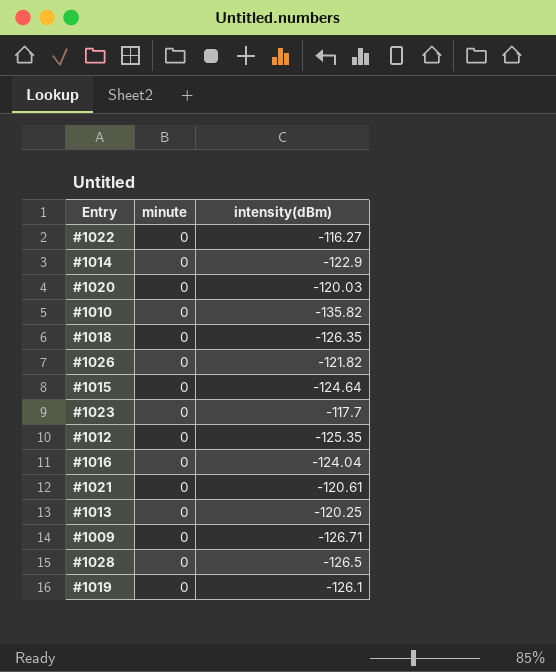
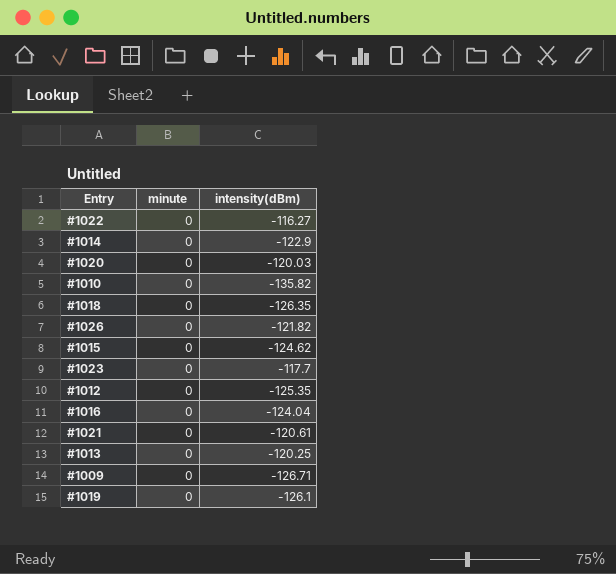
row #1028: 0 | -126.5 -> none
#1015 | intensity(dBm): -124.64 -> -124.62

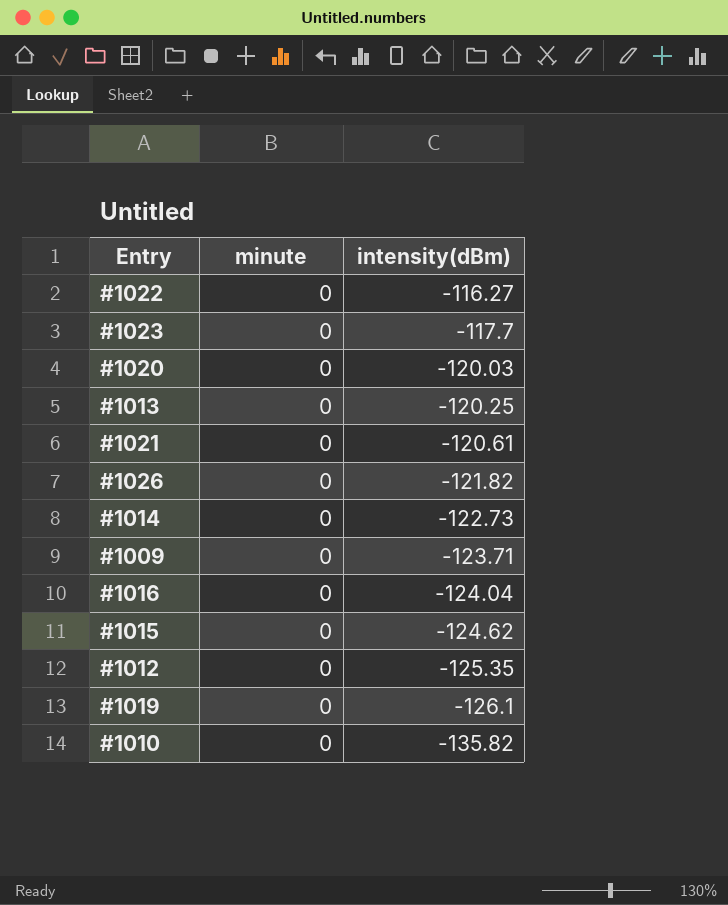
row order: none -> intensity(dBm) descending
row #1018: 0 | -126.35 -> none
#1014 | intensity(dBm): -122.9 -> -122.73
#1009 | intensity(dBm): -126.71 -> -123.71

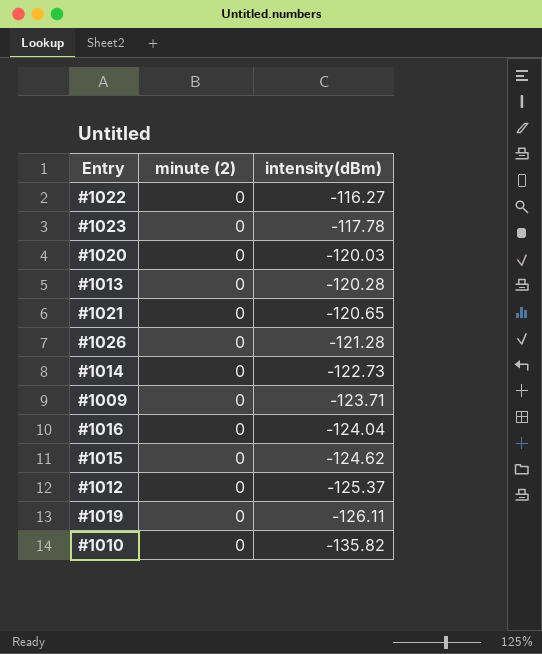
column name: minute -> minute (2)
#1023 | intensity(dBm): -117.7 -> -117.78
#1013 | intensity(dBm): -120.25 -> -120.28
#1021 | intensity(dBm): -120.61 -> -120.65
#1026 | intensity(dBm): -121.82 -> -121.28
#1012 | intensity(dBm): -125.35 -> -125.37
#1019 | intensity(dBm): -126.1 -> -126.11

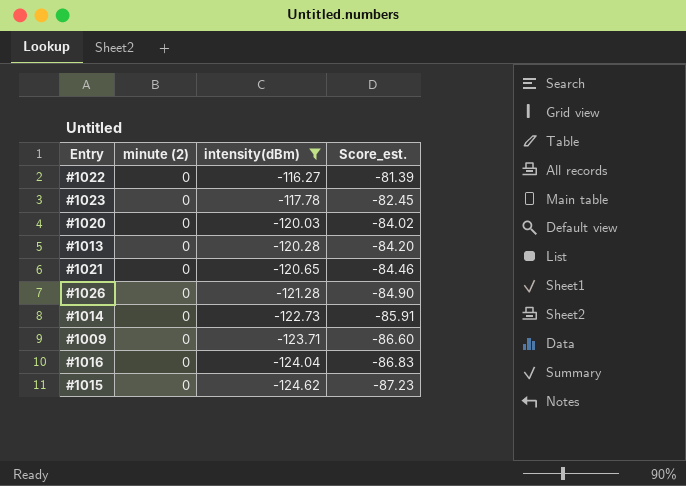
filter: none -> intensity(dBm) >= -124.62
column Score_est. | formula: none -> [intensity(dBm)] * 0.7

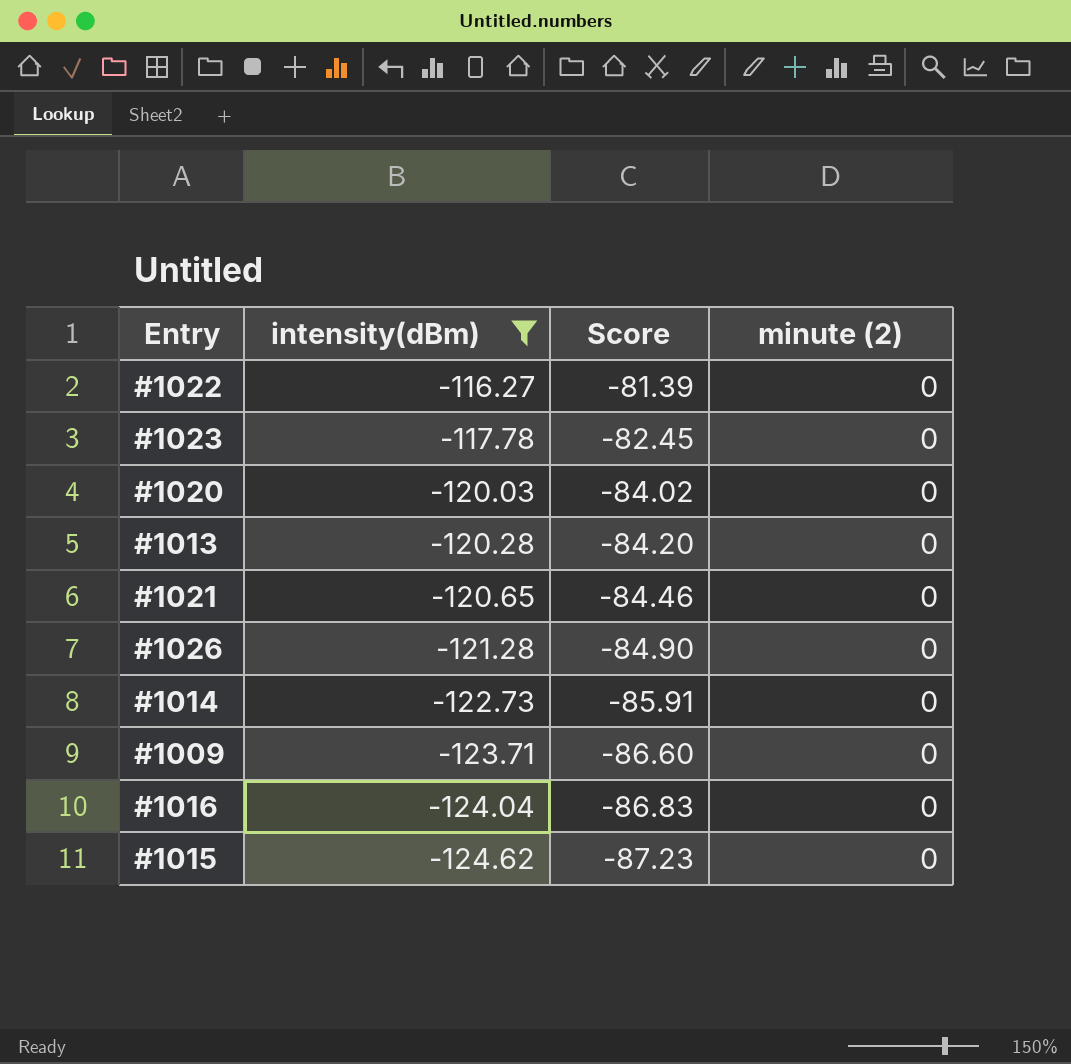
column name: Score_est. -> Score
column minute (2) | position: 2 -> 4

